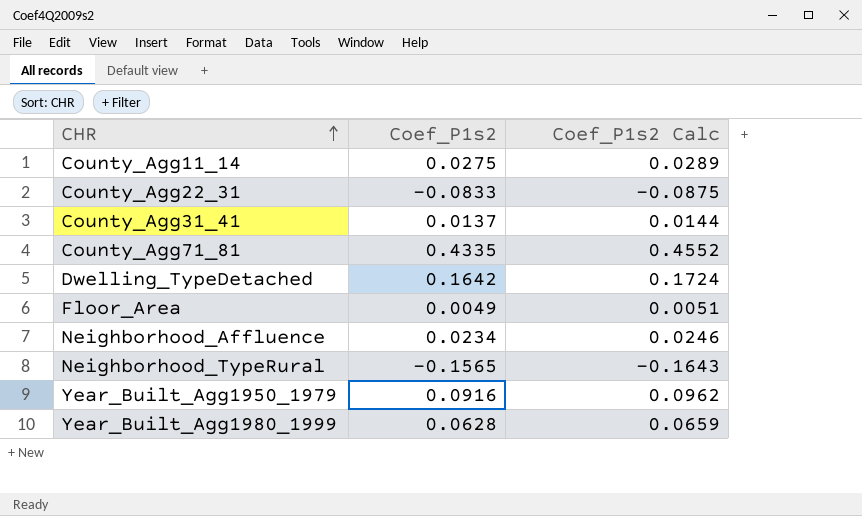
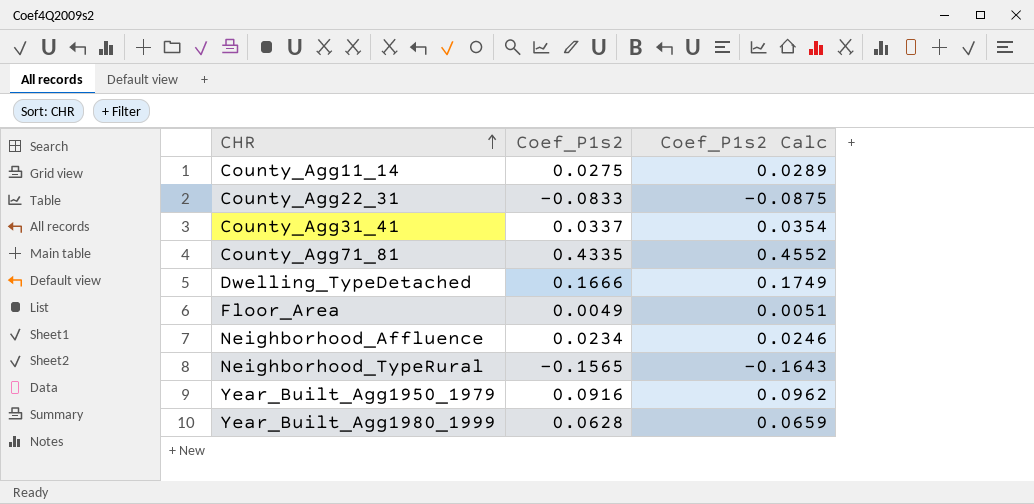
County_Agg31_41 | Coef_P1s2: 0.0137 -> 0.0337
County_Agg31_41 | Coef_P1s2 Calc: 0.0144 -> 0.0354
Dwelling_TypeDetached | Coef_P1s2: 0.1642 -> 0.1666
Dwelling_TypeDetached | Coef_P1s2 Calc: 0.1724 -> 0.1749

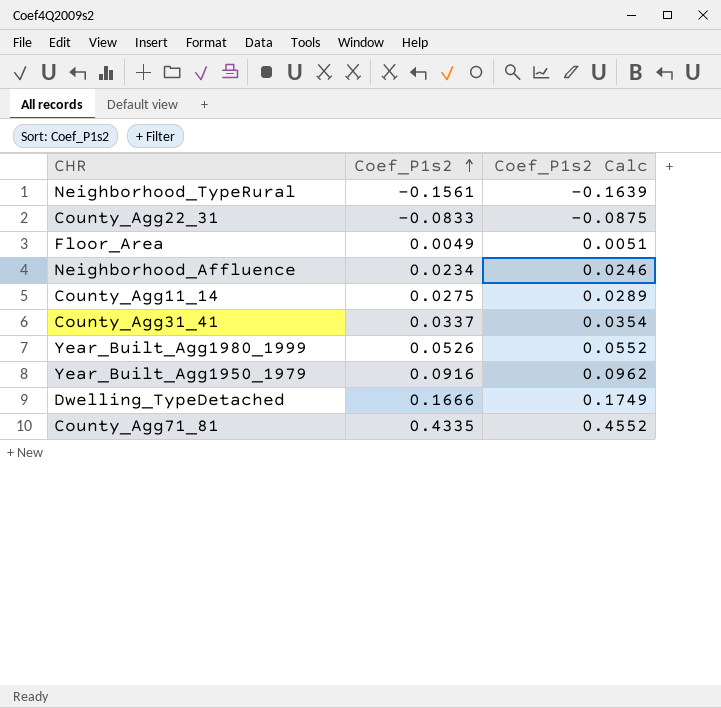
row order: CHR ascending -> Coef_P1s2 ascending
Neighborhood_TypeRural | Coef_P1s2: -0.1565 -> -0.1561
Neighborhood_TypeRural | Coef_P1s2 Calc: -0.1643 -> -0.1639
Year_Built_Agg1980_1999 | Coef_P1s2: 0.0628 -> 0.0526
Year_Built_Agg1980_1999 | Coef_P1s2 Calc: 0.0659 -> 0.0552

